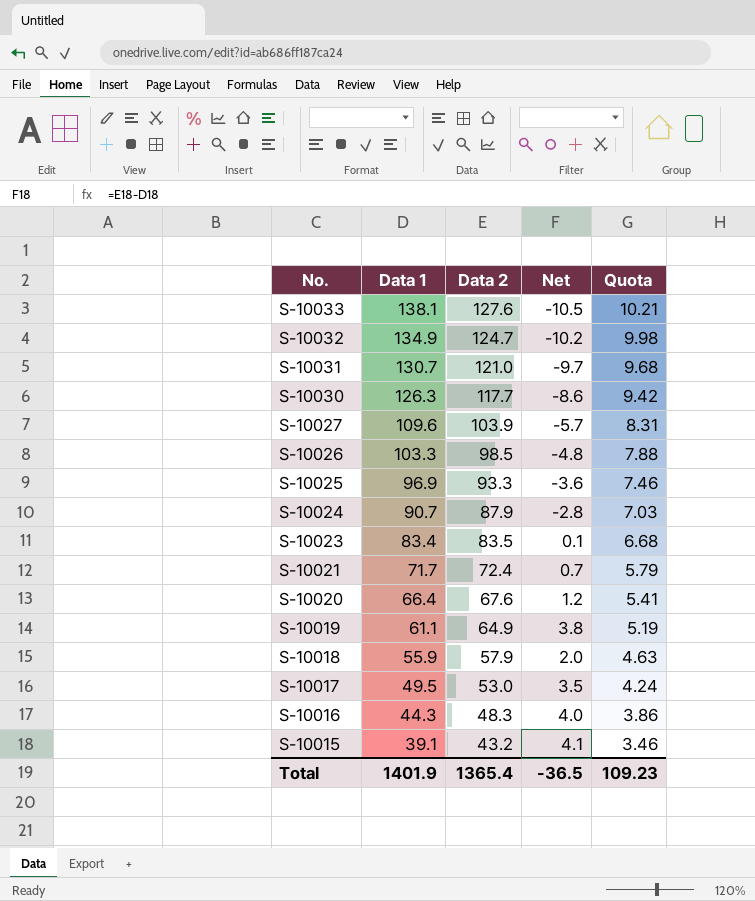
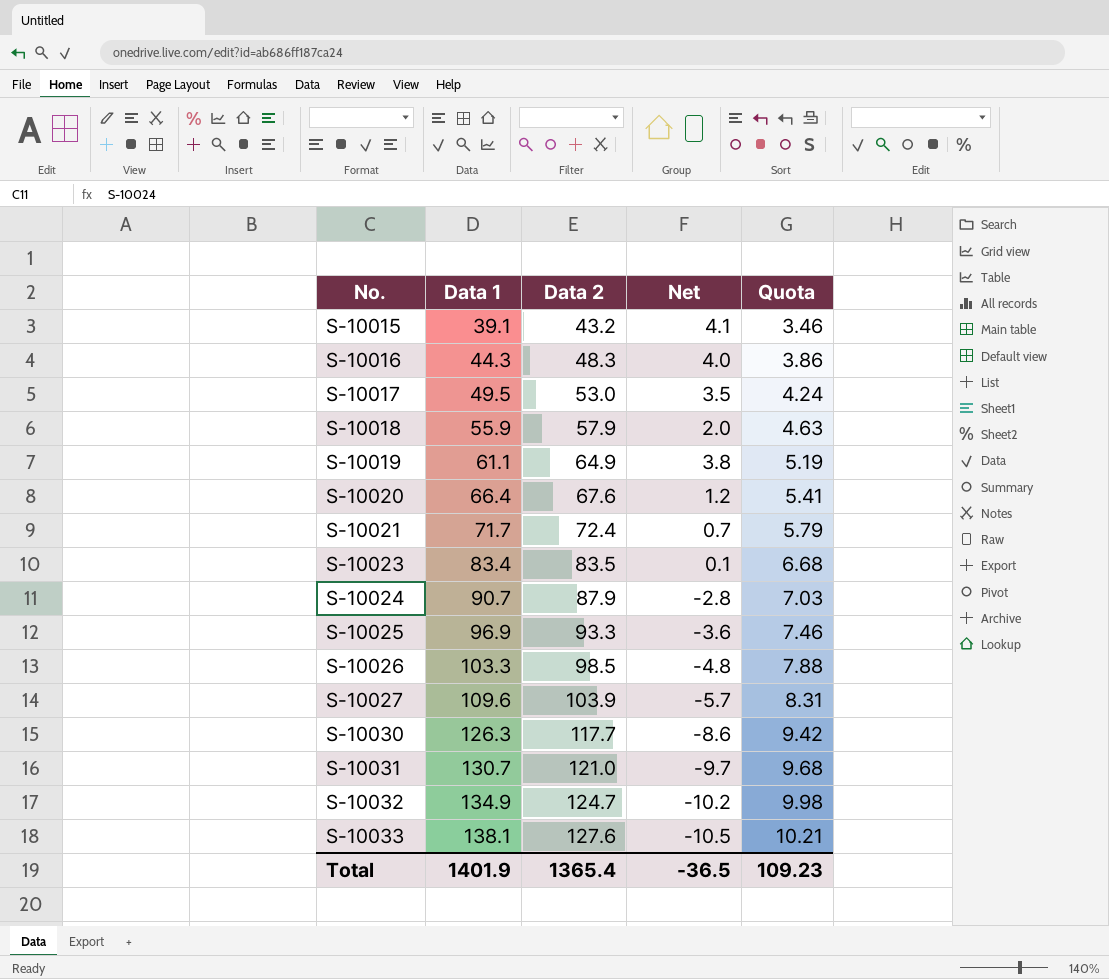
row order: No. descending -> No. ascending

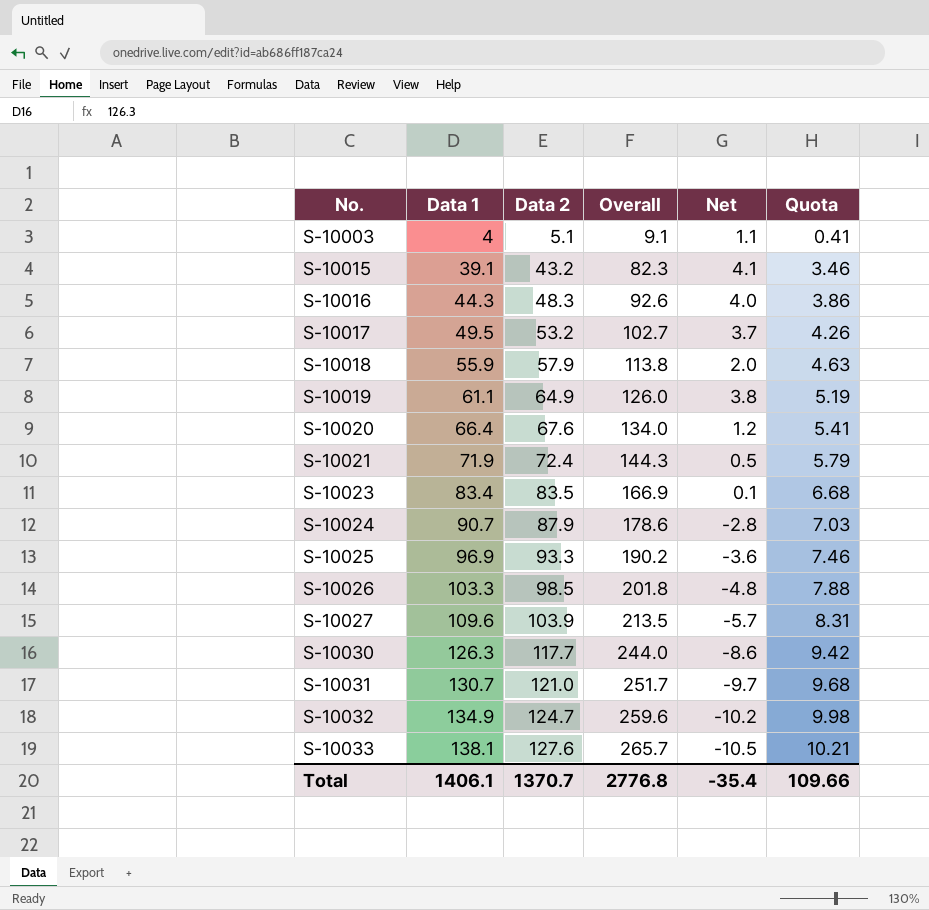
column Overall | formula: none -> [Data 1] + [Data 2]
row S-10003: none -> 4 | 5.1 | 9.1 | 1.1 | 0.41
S-10017 | Data 2: 53.0 -> 53.2
S-10017 | Net: 3.5 -> 3.7
S-10017 | Quota: 4.24 -> 4.26
S-10021 | Data 1: 71.7 -> 71.9
S-10021 | Net: 0.7 -> 0.5
Total | Data 1: 1401.9 -> 1406.1
Total | Data 2: 1365.4 -> 1370.7
Total | Net: -36.5 -> -35.4
Total | Quota: 109.23 -> 109.66

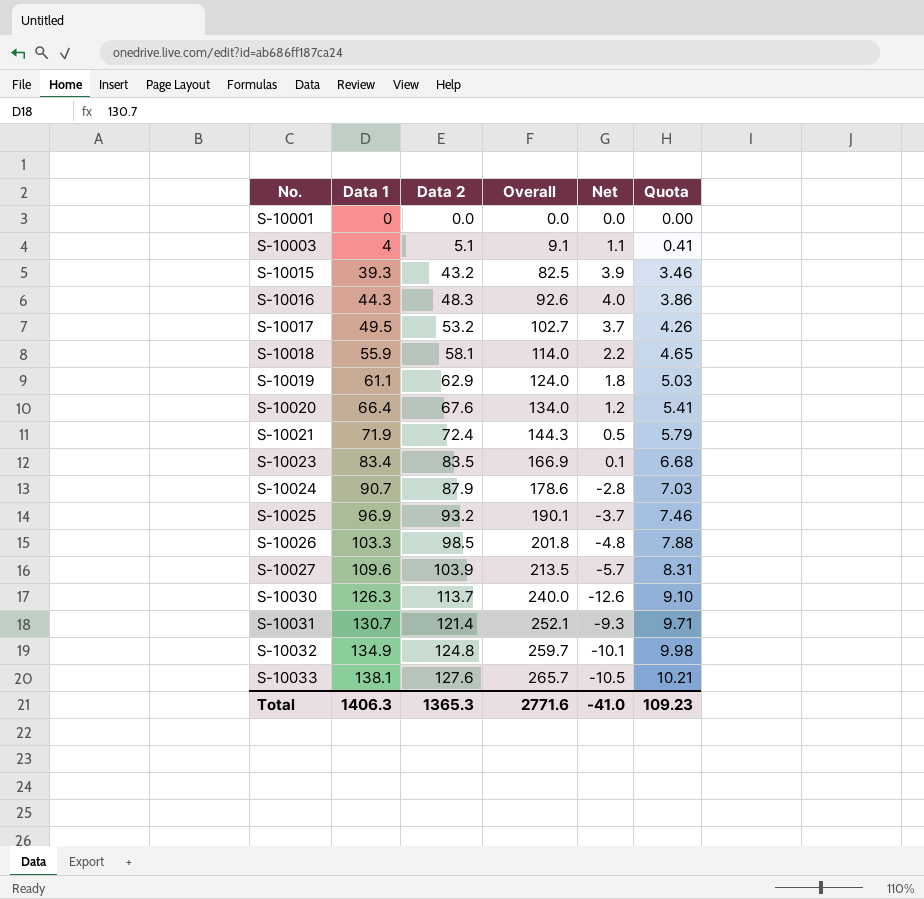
row S-10001: none -> 0 | 0.0 | 0.0 | 0.0 | 0.00
S-10015 | Data 1: 39.1 -> 39.3
S-10015 | Overall: 82.3 -> 82.5
S-10015 | Net: 4.1 -> 3.9
S-10018 | Data 2: 57.9 -> 58.1
S-10018 | Overall: 113.8 -> 114.0
S-10018 | Net: 2.0 -> 2.2
S-10018 | Quota: 4.63 -> 4.65
S-10019 | Data 2: 64.9 -> 62.9
S-10019 | Overall: 126.0 -> 124.0
S-10019 | Net: 3.8 -> 1.8
S-10019 | Quota: 5.19 -> 5.03
S-10025 | Data 2: 93.3 -> 93.2
S-10025 | Overall: 190.2 -> 190.1
S-10025 | Net: -3.6 -> -3.7
S-10030 | Data 2: 117.7 -> 113.7
S-10030 | Overall: 244.0 -> 240.0
S-10030 | Net: -8.6 -> -12.6
S-10030 | Quota: 9.42 -> 9.10
S-10031 | Data 2: 121.0 -> 121.4
S-10031 | Overall: 251.7 -> 252.1
S-10031 | Net: -9.7 -> -9.3
S-10031 | Quota: 9.68 -> 9.71
S-10032 | Data 2: 124.7 -> 124.8
S-10032 | Overall: 259.6 -> 259.7
S-10032 | Net: -10.2 -> -10.1
Total | Data 1: 1406.1 -> 1406.3
Total | Data 2: 1370.7 -> 1365.3
Total | Overall: 2776.8 -> 2771.6
Total | Net: -35.4 -> -41.0
Total | Quota: 109.66 -> 109.23

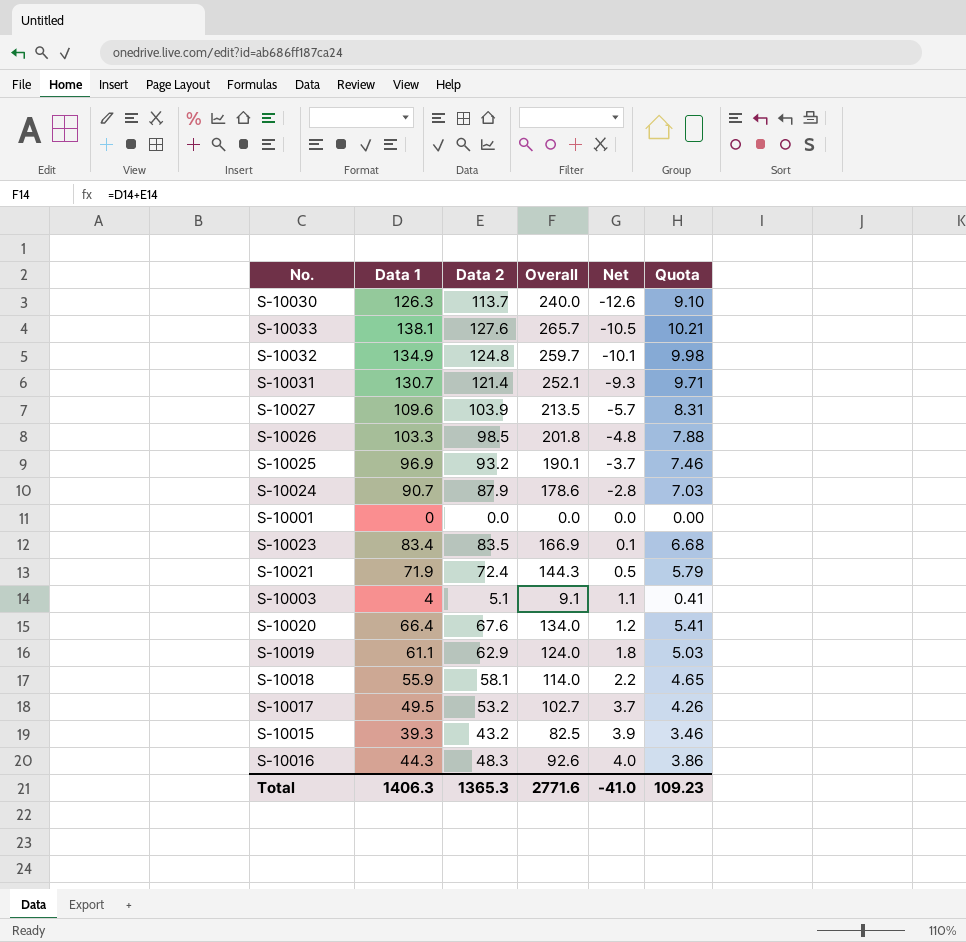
row order: No. ascending -> Net ascending

